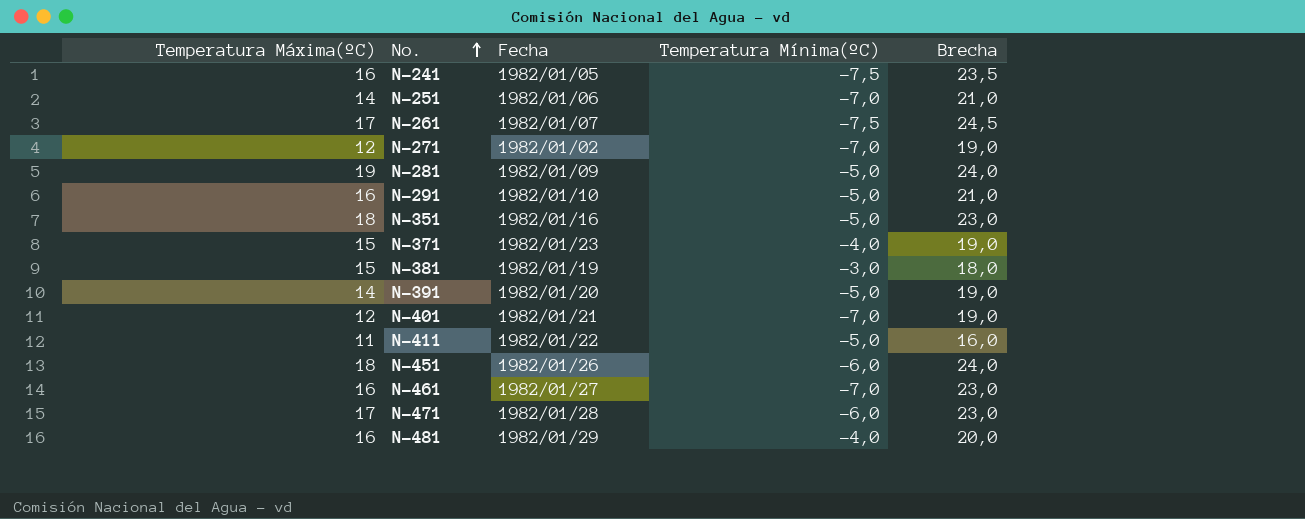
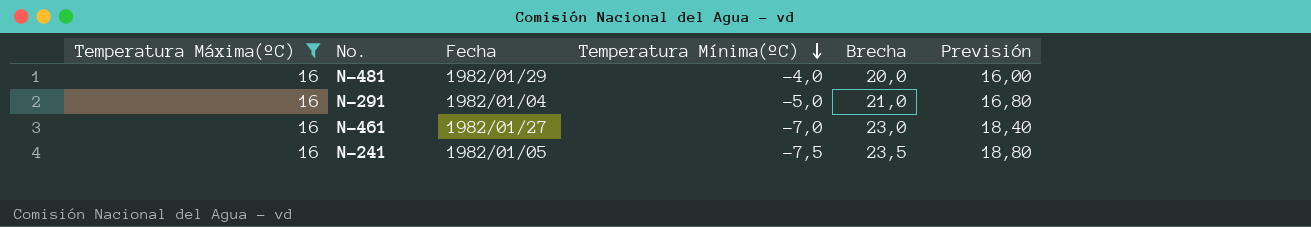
filter: none -> Temperatura Máxima(ºC) = 16
row order: No. ascending -> Temperatura Mínima(ºC) descending
column Previsión | formula: none -> [Brecha] * 0,8
N-291 | Fecha: 1982/01/10 -> 1982/01/04

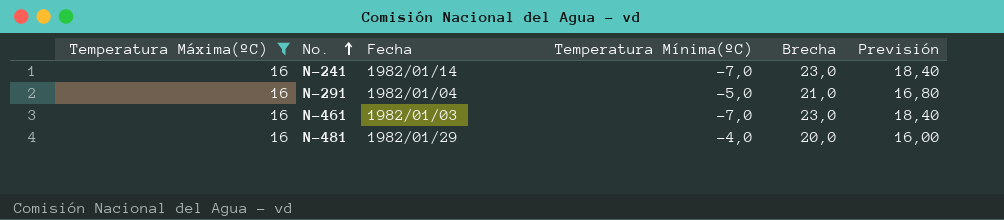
row order: Temperatura Mínima(ºC) descending -> No. ascending
N-241 | Fecha: 1982/01/05 -> 1982/01/14
N-241 | Temperatura Mínima(ºC): -7,5 -> -7,0
N-241 | Brecha: 23,5 -> 23,0
N-241 | Previsión: 18,80 -> 18,40
N-461 | Fecha: 1982/01/27 -> 1982/01/03

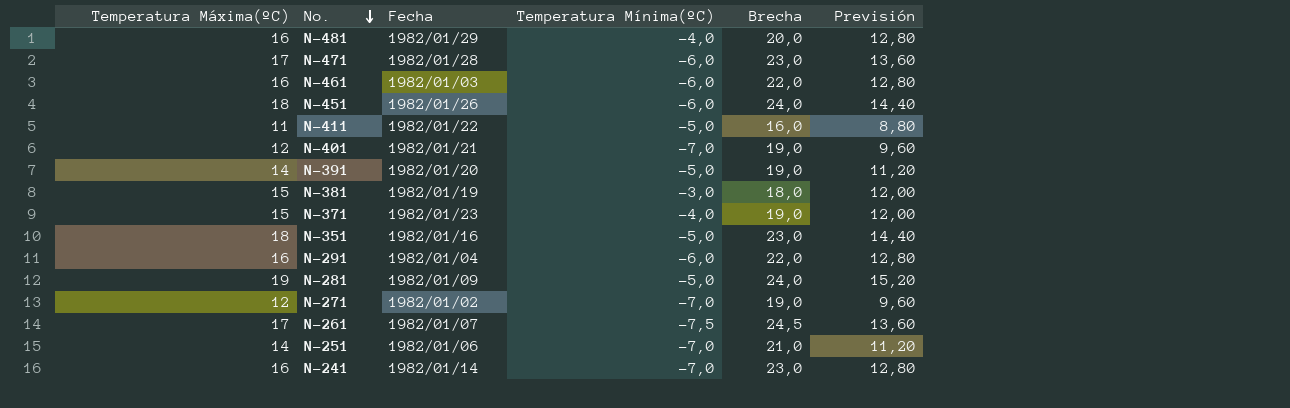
filter: Temperatura Máxima(ºC) = 16 -> none
row order: No. ascending -> No. descending
column Previsión | formula: [Brecha] * 0,8 -> [Temperatura Máxima(ºC)] * 0,8
N-461 | Temperatura Mínima(ºC): -7,0 -> -6,0
N-461 | Brecha: 23,0 -> 22,0
N-291 | Temperatura Mínima(ºC): -5,0 -> -6,0
N-291 | Brecha: 21,0 -> 22,0

